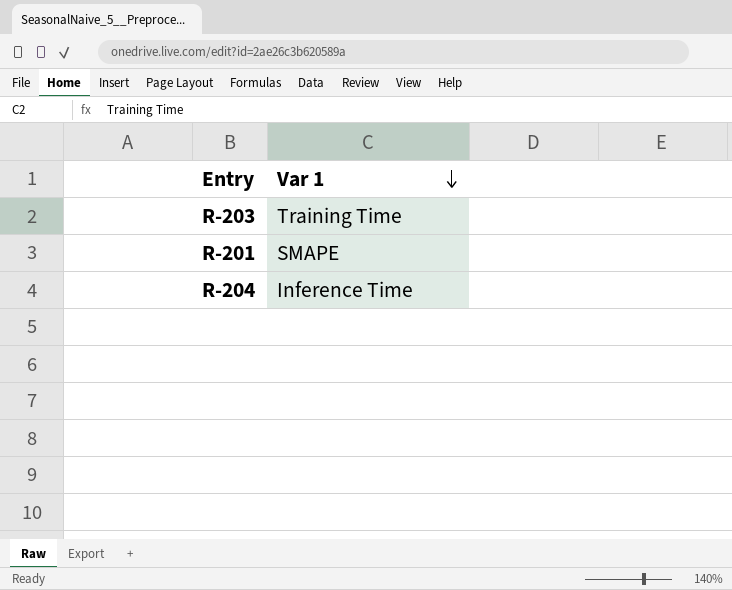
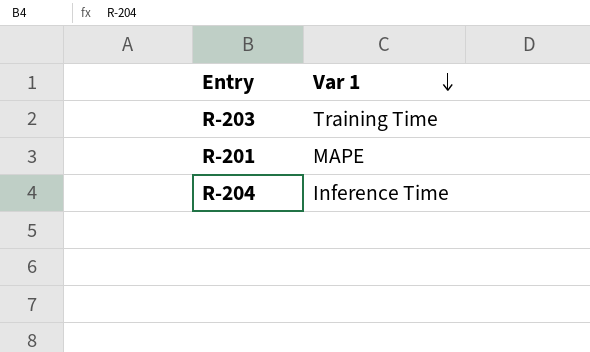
R-201 | Var 1: SMAPE -> MAPE

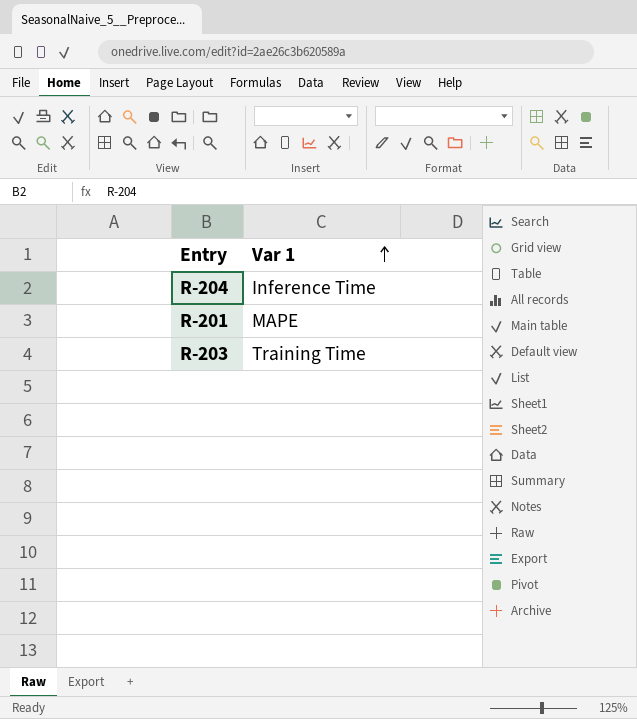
row order: Var 1 descending -> Var 1 ascending

